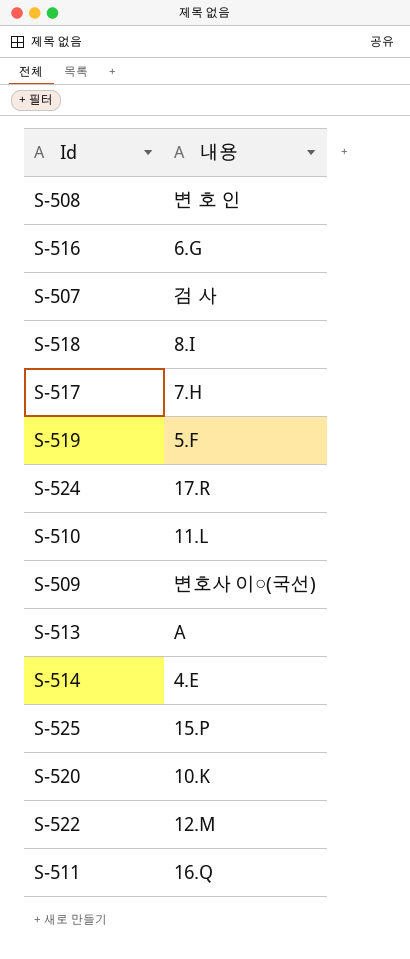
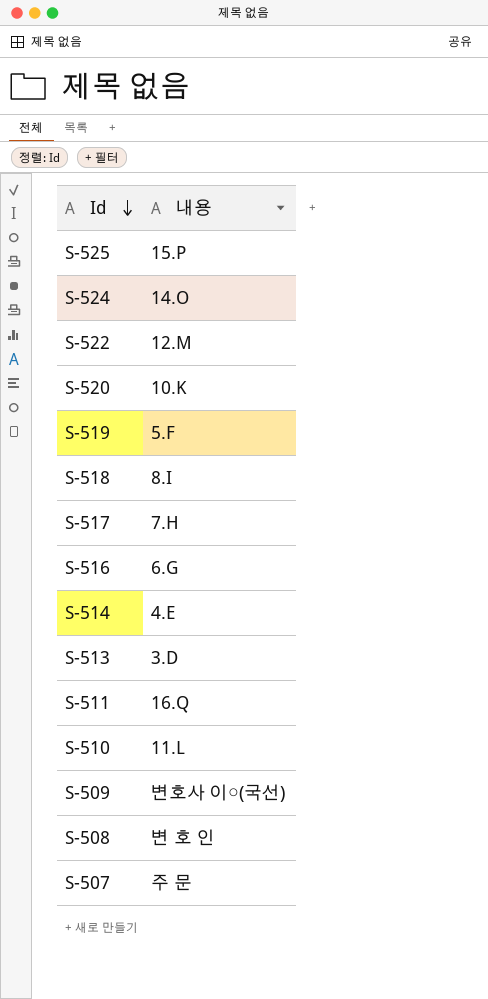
row order: none -> Id descending
S-524 | 내용: 17.R -> 14.O
S-513 | 내용: A -> 3.D
S-507 | 내용: 검 사 -> 주 문

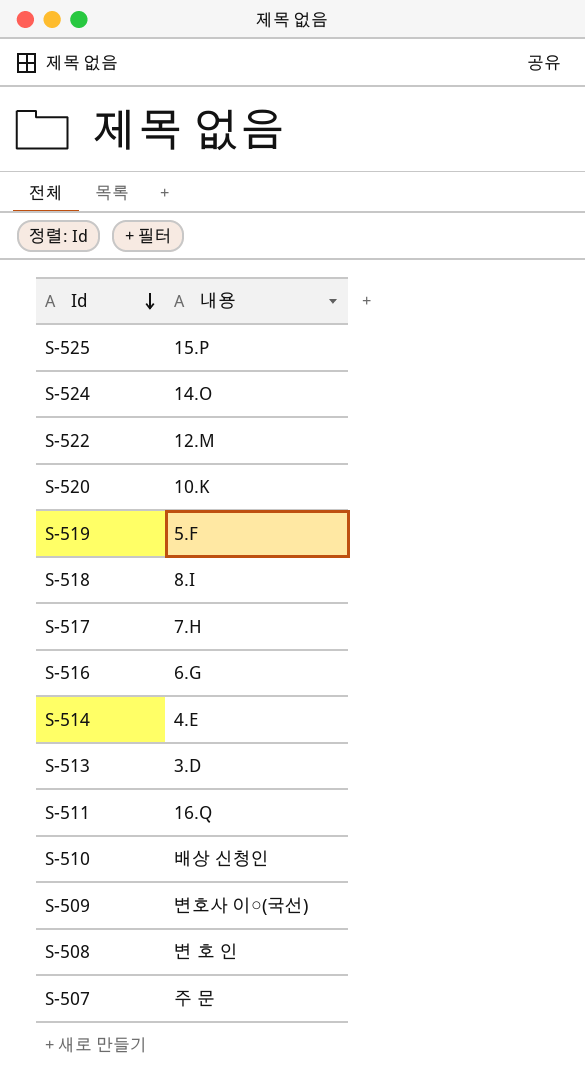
S-510 | 내용: 11.L -> 배상 신청인

